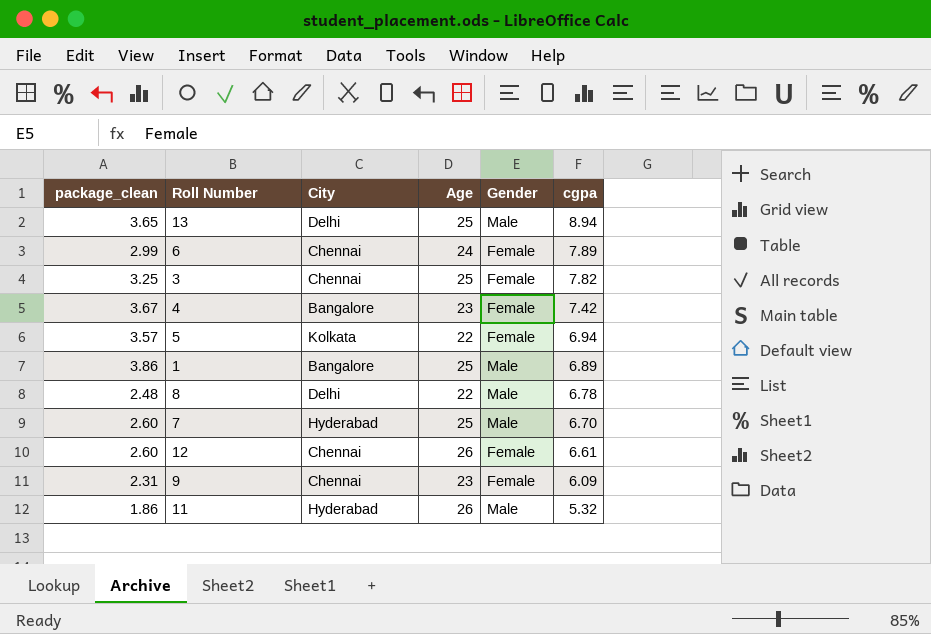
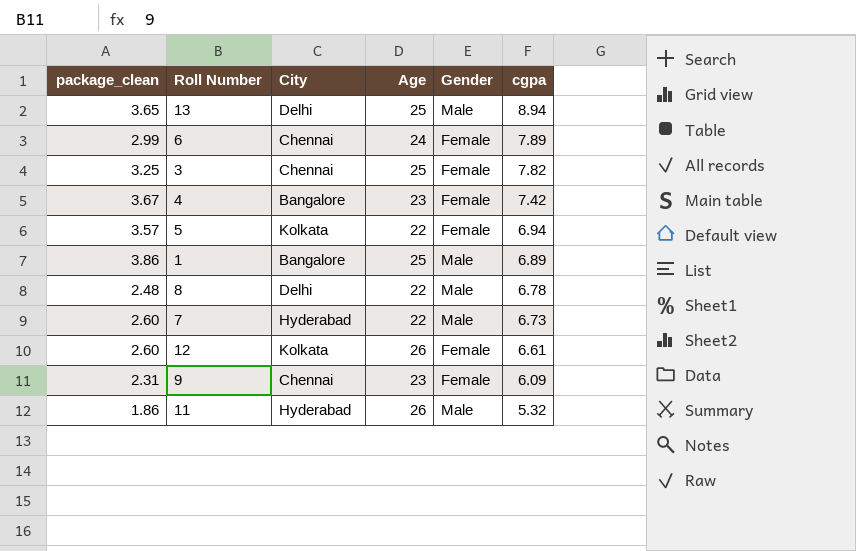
7 | Age: 25 -> 22
7 | cgpa: 6.70 -> 6.73
12 | City: Chennai -> Kolkata

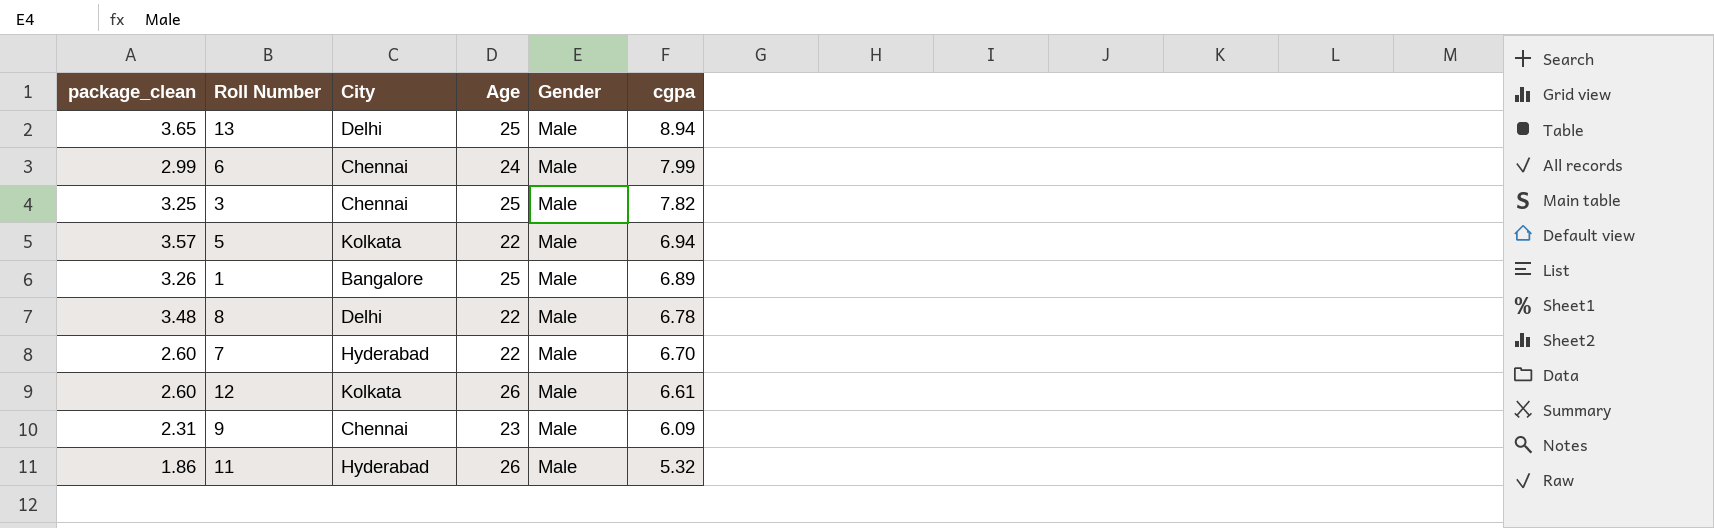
row 4: 3.67 | Bangalore | 23 | Female | 7.42 -> none
6 | Gender: Female -> Male
6 | cgpa: 7.89 -> 7.99
3 | Gender: Female -> Male
5 | Gender: Female -> Male
1 | package_clean: 3.86 -> 3.26
8 | package_clean: 2.48 -> 3.48
7 | cgpa: 6.73 -> 6.70
12 | Gender: Female -> Male
9 | Gender: Female -> Male

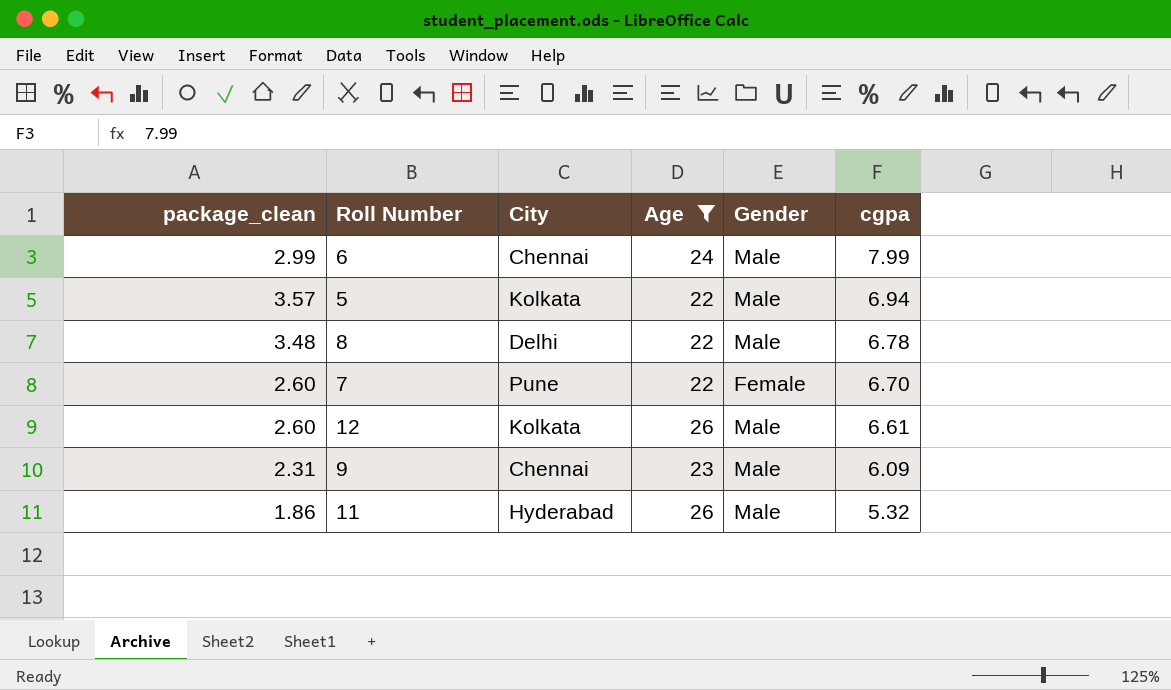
filter: none -> Age != 25
7 | City: Hyderabad -> Pune
7 | Gender: Male -> Female

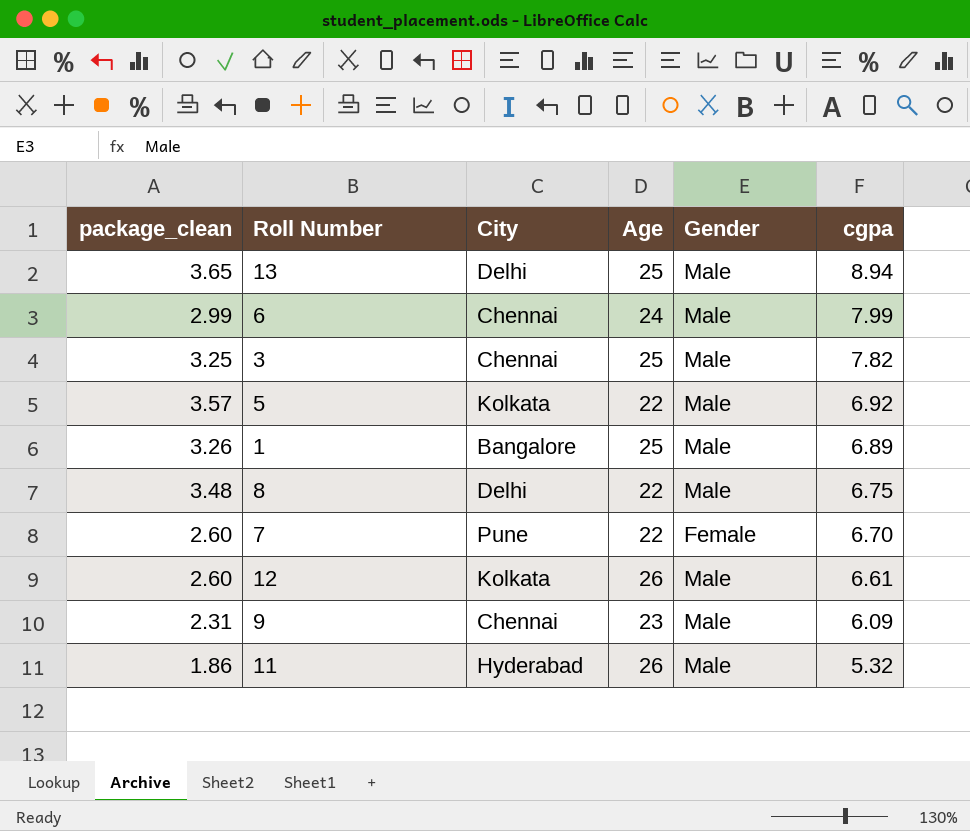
filter: Age != 25 -> none
5 | cgpa: 6.94 -> 6.92
8 | cgpa: 6.78 -> 6.75

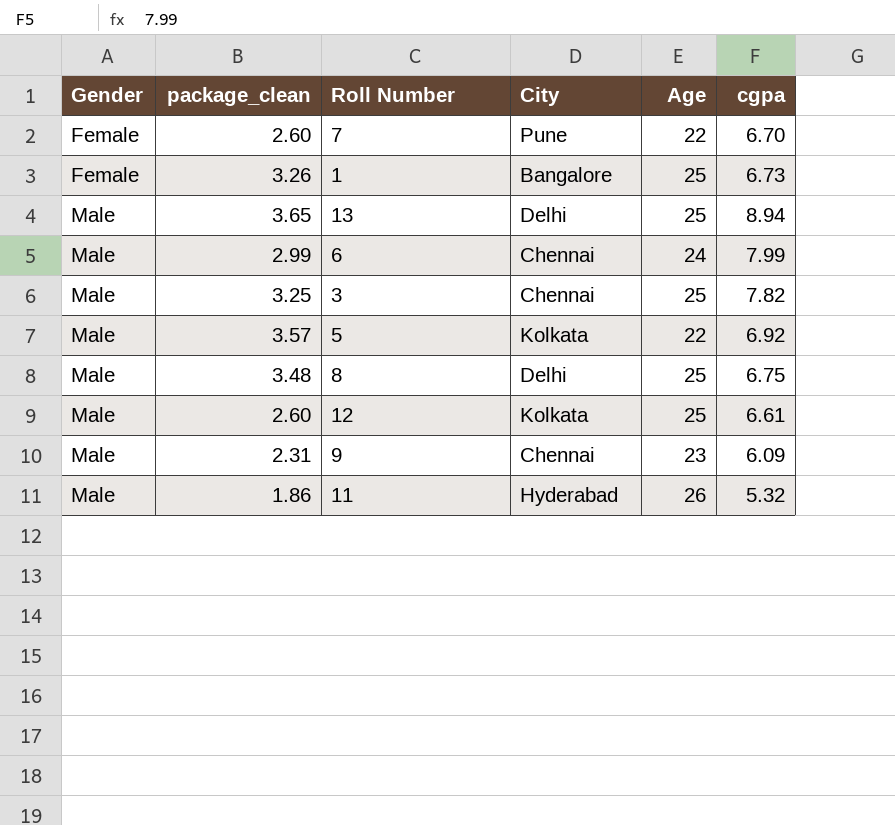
row order: cgpa descending -> Gender ascending
column Gender | position: 5 -> 1
1 | Gender: Male -> Female
1 | cgpa: 6.89 -> 6.73
8 | Age: 22 -> 25
12 | Age: 26 -> 25

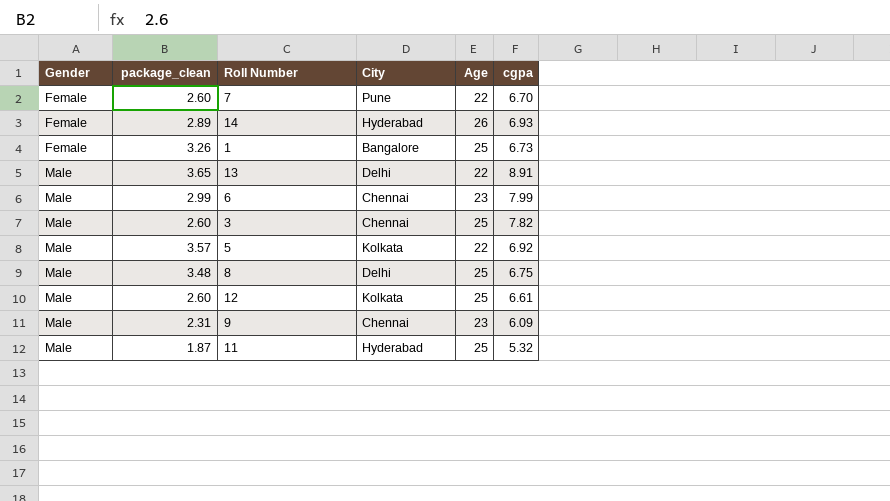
row 14: none -> Female | 2.89 | Hyderabad | 26 | 6.93
13 | Age: 25 -> 22
13 | cgpa: 8.94 -> 8.91
6 | Age: 24 -> 23
3 | package_clean: 3.25 -> 2.60
11 | package_clean: 1.86 -> 1.87
11 | Age: 26 -> 25

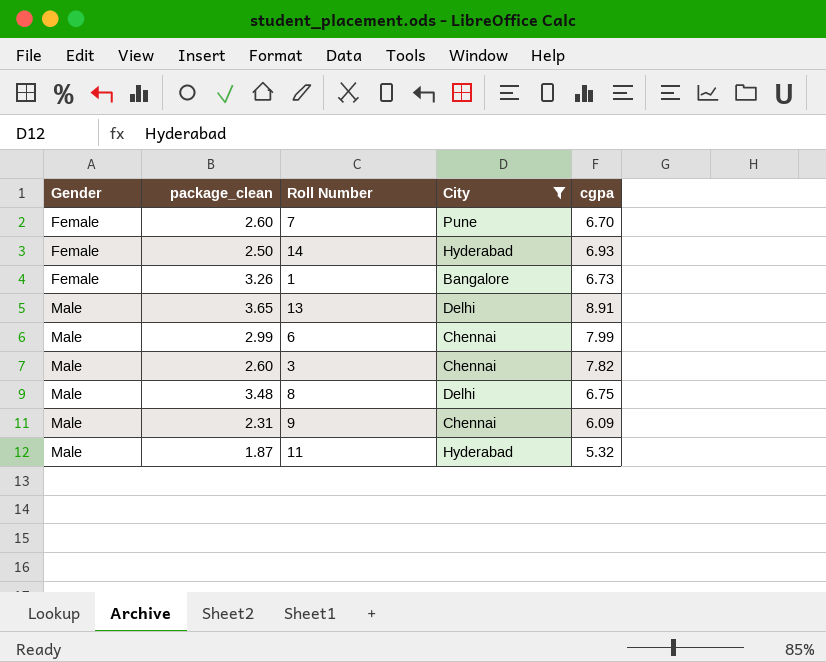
filter: none -> City != Kolkata
column Age | position: 5 -> none
14 | package_clean: 2.89 -> 2.50

